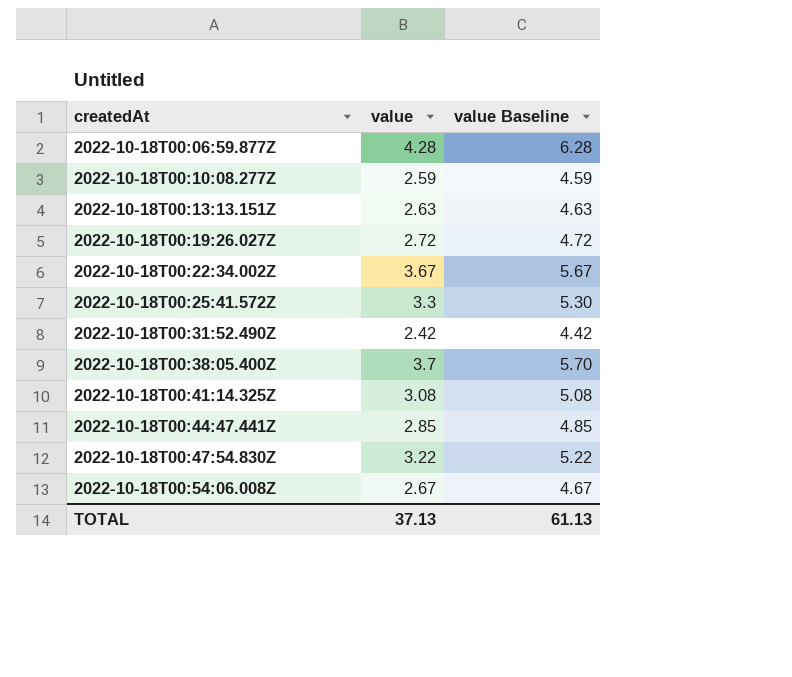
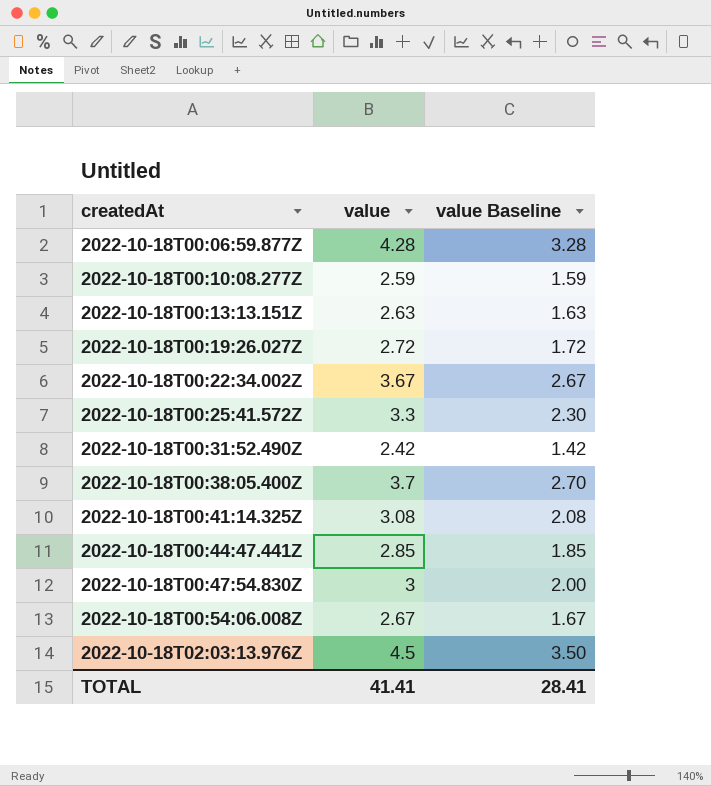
column value Baseline | formula: [value] + 2 -> [value] - 1
2022-10-18T00:47:54.830Z | value: 3.22 -> 3
row 2022-10-18T02:03:13.976Z: none -> 4.5 | 3.50
TOTAL | value: 37.13 -> 41.41
TOTAL | value Baseline: 61.13 -> 28.41

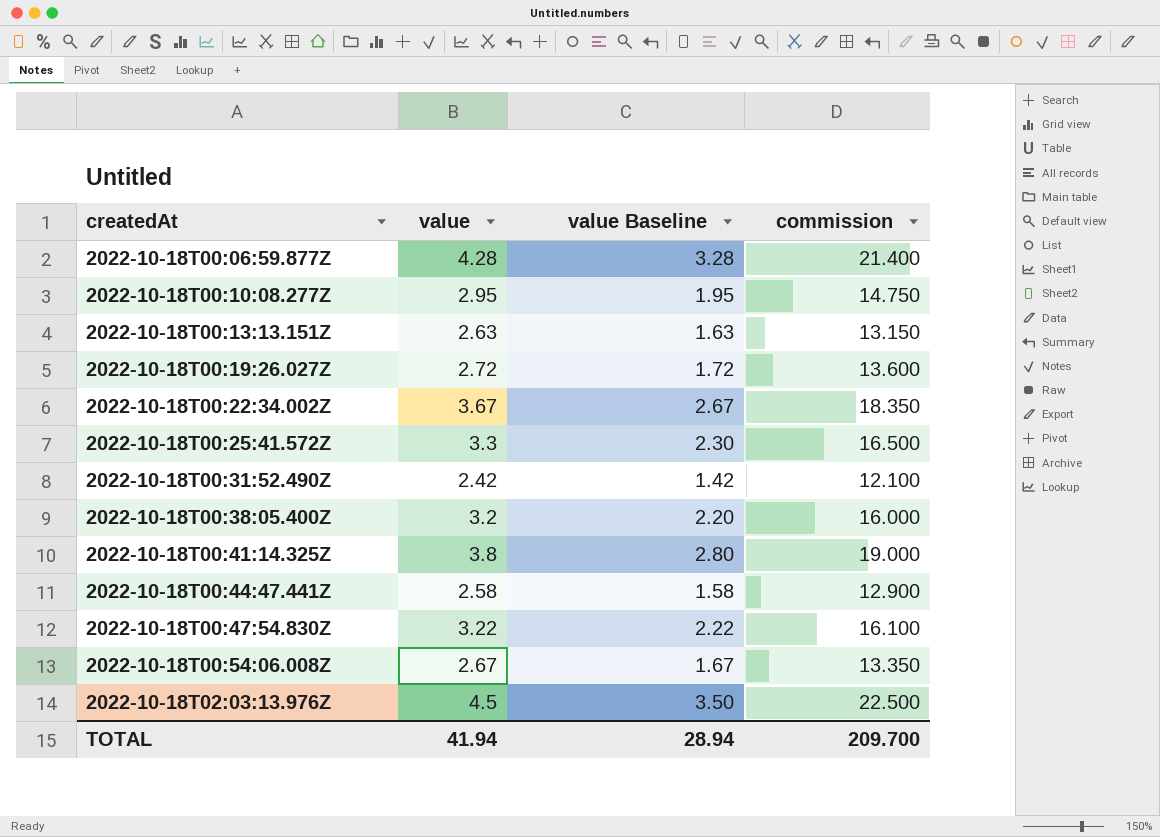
column commission | formula: none -> [value] * 5
2022-10-18T00:10:08.277Z | value: 2.59 -> 2.95
2022-10-18T00:10:08.277Z | value Baseline: 1.59 -> 1.95
2022-10-18T00:38:05.400Z | value: 3.7 -> 3.2
2022-10-18T00:38:05.400Z | value Baseline: 2.70 -> 2.20
2022-10-18T00:41:14.325Z | value: 3.08 -> 3.8
2022-10-18T00:41:14.325Z | value Baseline: 2.08 -> 2.80
2022-10-18T00:44:47.441Z | value: 2.85 -> 2.58
2022-10-18T00:44:47.441Z | value Baseline: 1.85 -> 1.58
2022-10-18T00:47:54.830Z | value: 3 -> 3.22
2022-10-18T00:47:54.830Z | value Baseline: 2.00 -> 2.22
TOTAL | value: 41.41 -> 41.94
TOTAL | value Baseline: 28.41 -> 28.94

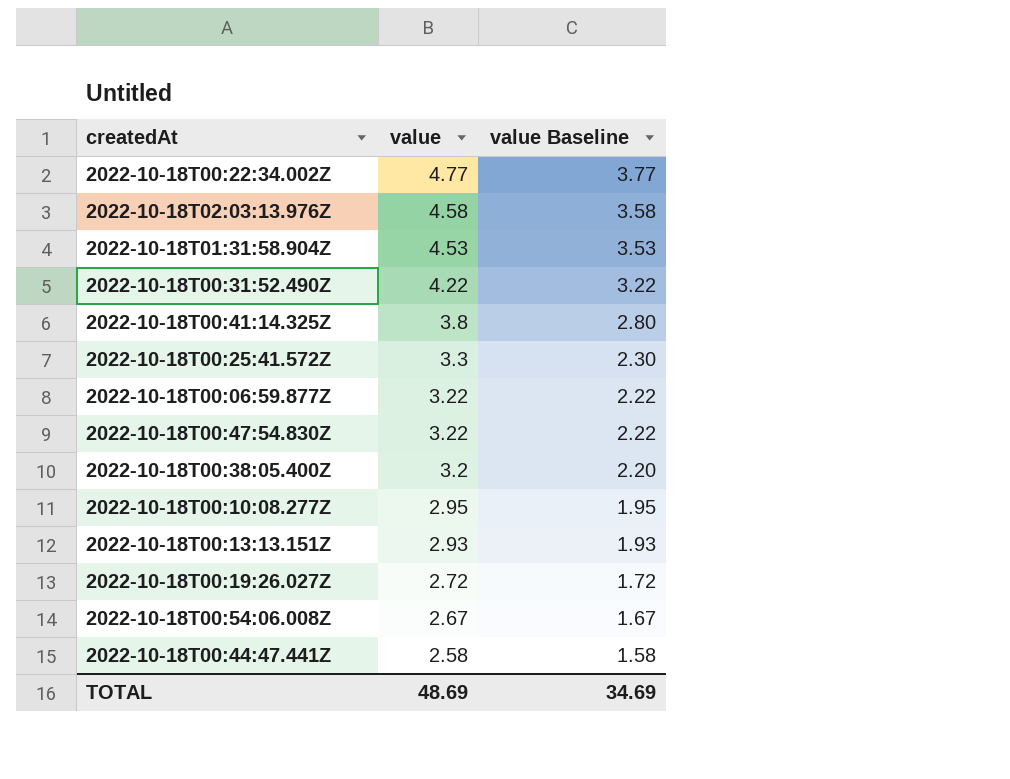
row order: createdAt ascending -> value descending
column commission | formula: [value] * 5 -> none
2022-10-18T00:22:34.002Z | value: 3.67 -> 4.77
2022-10-18T00:22:34.002Z | value Baseline: 2.67 -> 3.77
2022-10-18T02:03:13.976Z | value: 4.5 -> 4.58
2022-10-18T02:03:13.976Z | value Baseline: 3.50 -> 3.58
row 2022-10-18T01:31:58.904Z: none -> 4.53 | 3.53
2022-10-18T00:31:52.490Z | value: 2.42 -> 4.22
2022-10-18T00:31:52.490Z | value Baseline: 1.42 -> 3.22
2022-10-18T00:06:59.877Z | value: 4.28 -> 3.22
2022-10-18T00:06:59.877Z | value Baseline: 3.28 -> 2.22
2022-10-18T00:13:13.151Z | value: 2.63 -> 2.93
2022-10-18T00:13:13.151Z | value Baseline: 1.63 -> 1.93
TOTAL | value: 41.94 -> 48.69
TOTAL | value Baseline: 28.94 -> 34.69

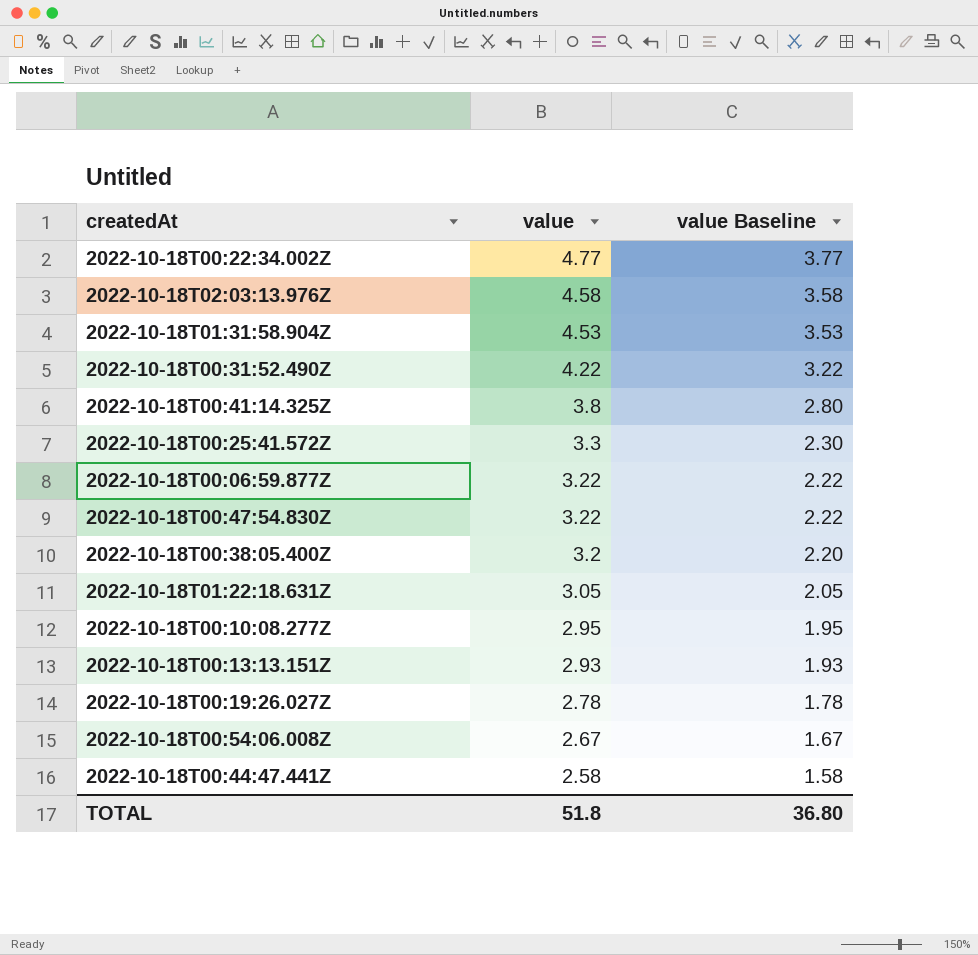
row 2022-10-18T01:22:18.631Z: none -> 3.05 | 2.05
2022-10-18T00:19:26.027Z | value: 2.72 -> 2.78
2022-10-18T00:19:26.027Z | value Baseline: 1.72 -> 1.78
TOTAL | value: 48.69 -> 51.8
TOTAL | value Baseline: 34.69 -> 36.80

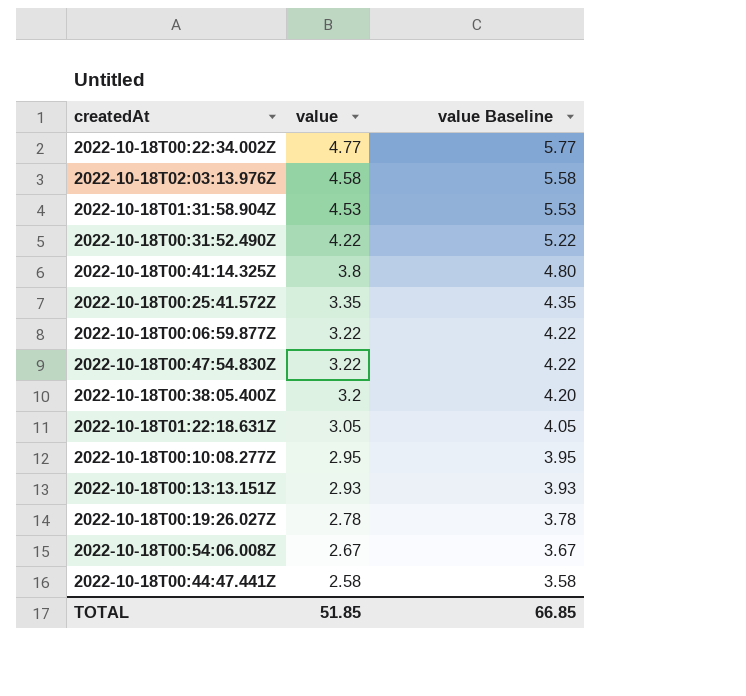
column value Baseline | formula: [value] - 1 -> [value] + 1
2022-10-18T00:25:41.572Z | value: 3.3 -> 3.35
TOTAL | value: 51.8 -> 51.85
TOTAL | value Baseline: 36.80 -> 66.85

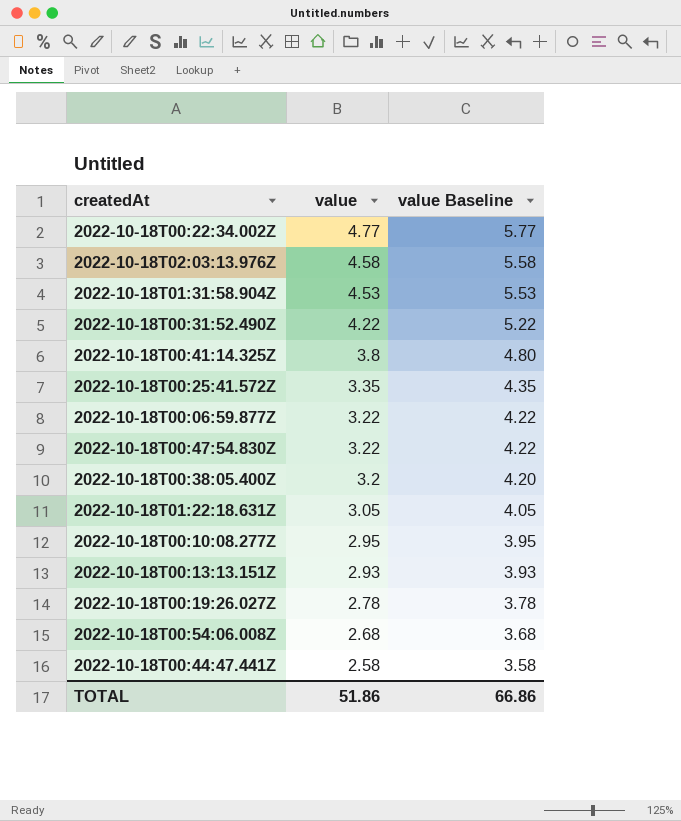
2022-10-18T00:54:06.008Z | value: 2.67 -> 2.68
2022-10-18T00:54:06.008Z | value Baseline: 3.67 -> 3.68
TOTAL | value: 51.85 -> 51.86
TOTAL | value Baseline: 66.85 -> 66.86

